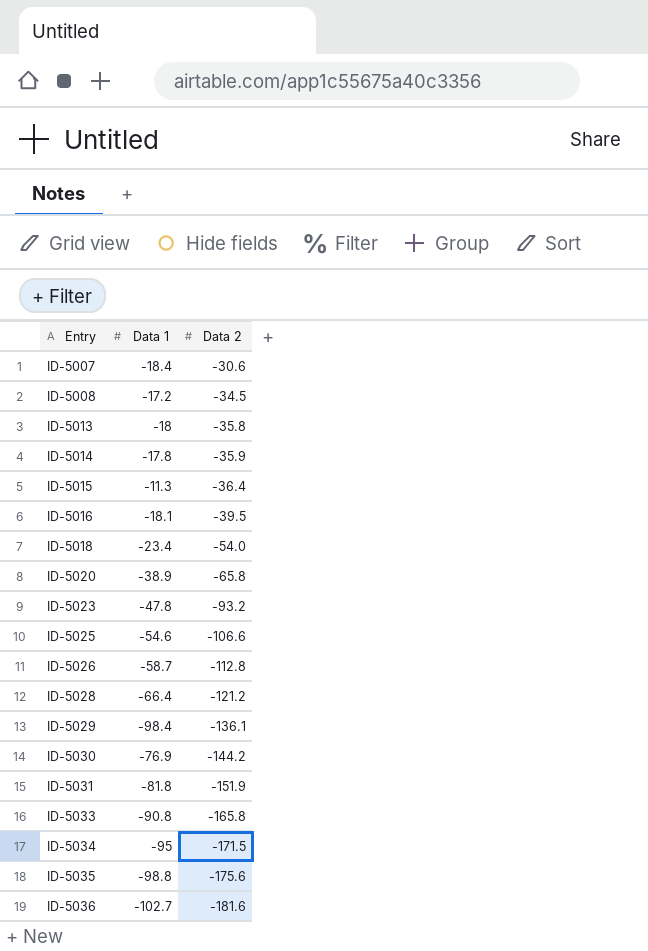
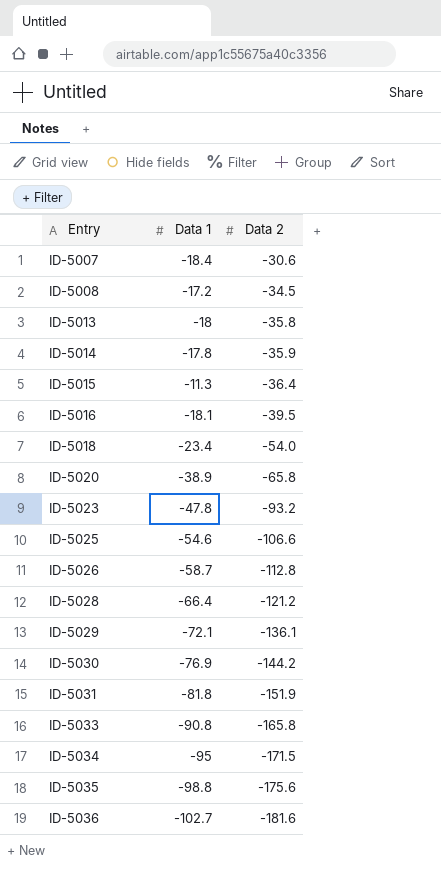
ID-5029 | Data 1: -98.4 -> -72.1

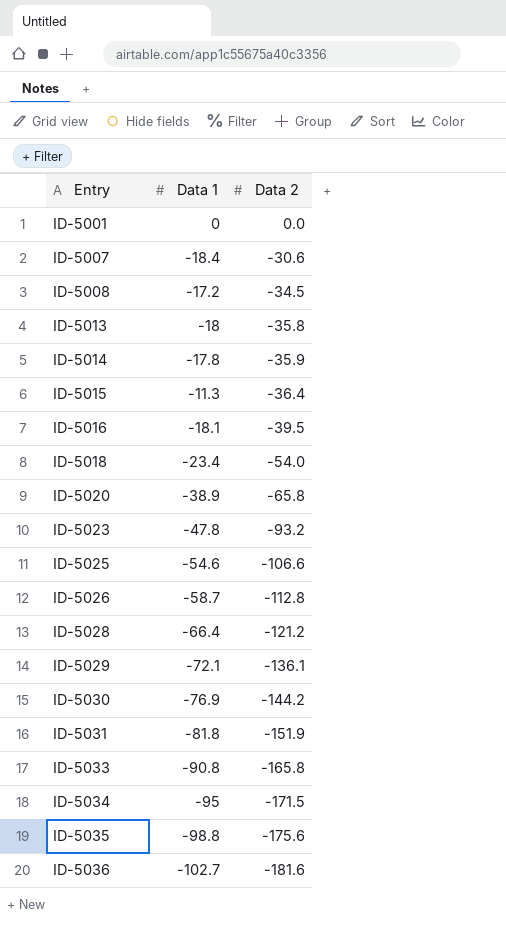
row ID-5001: none -> 0 | 0.0

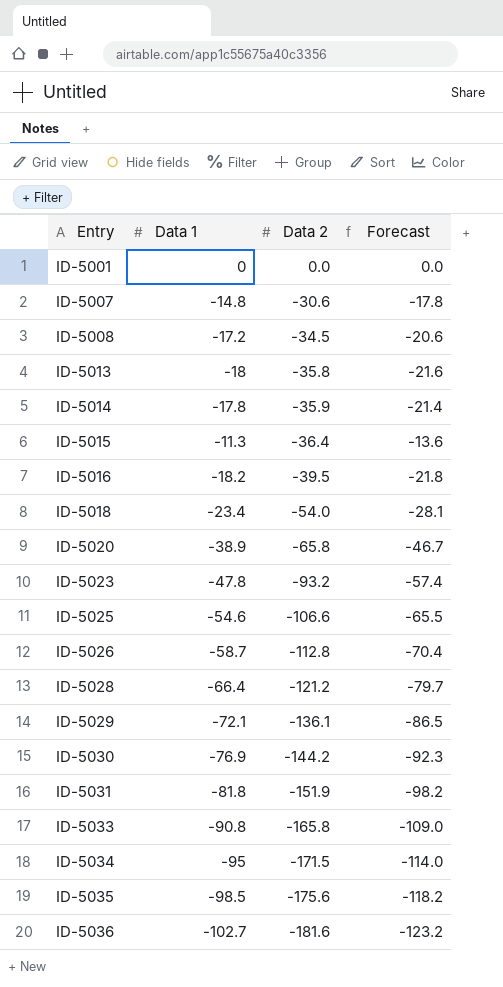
column Forecast | formula: none -> [Data 1] * 1.2
ID-5007 | Data 1: -18.4 -> -14.8
ID-5016 | Data 1: -18.1 -> -18.2
ID-5035 | Data 1: -98.8 -> -98.5

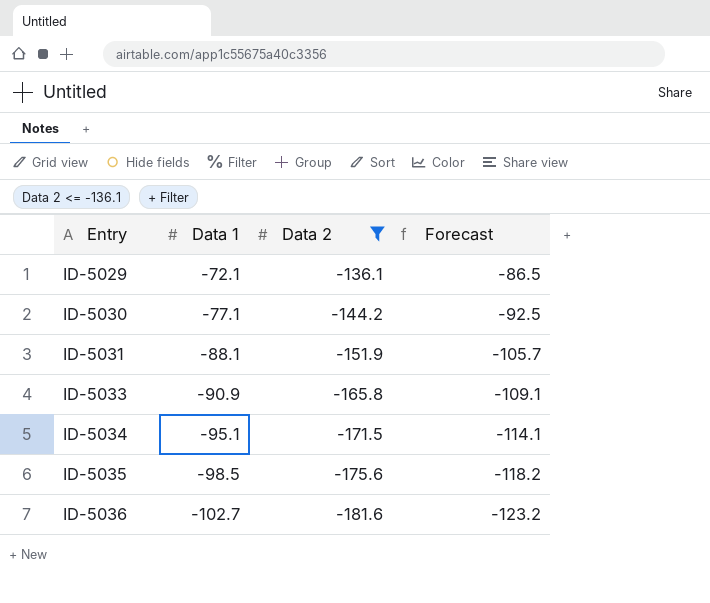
filter: none -> Data 2 <= -136.1
ID-5030 | Data 1: -76.9 -> -77.1
ID-5030 | Forecast: -92.3 -> -92.5
ID-5031 | Data 1: -81.8 -> -88.1
ID-5031 | Forecast: -98.2 -> -105.7
ID-5033 | Data 1: -90.8 -> -90.9
ID-5033 | Forecast: -109.0 -> -109.1
ID-5034 | Data 1: -95 -> -95.1
ID-5034 | Forecast: -114.0 -> -114.1

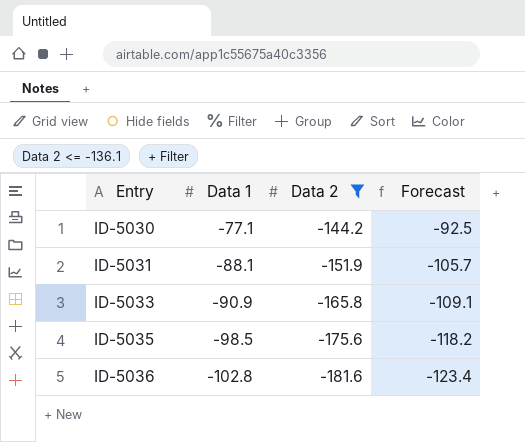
row ID-5029: -72.1 | -136.1 | -86.5 -> none
row ID-5034: -95.1 | -171.5 | -114.1 -> none
ID-5036 | Data 1: -102.7 -> -102.8
ID-5036 | Forecast: -123.2 -> -123.4

